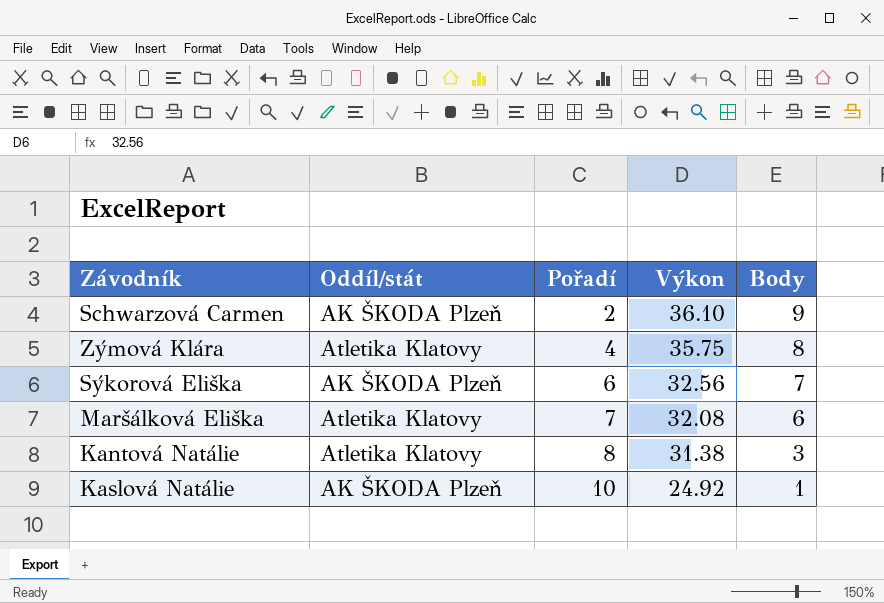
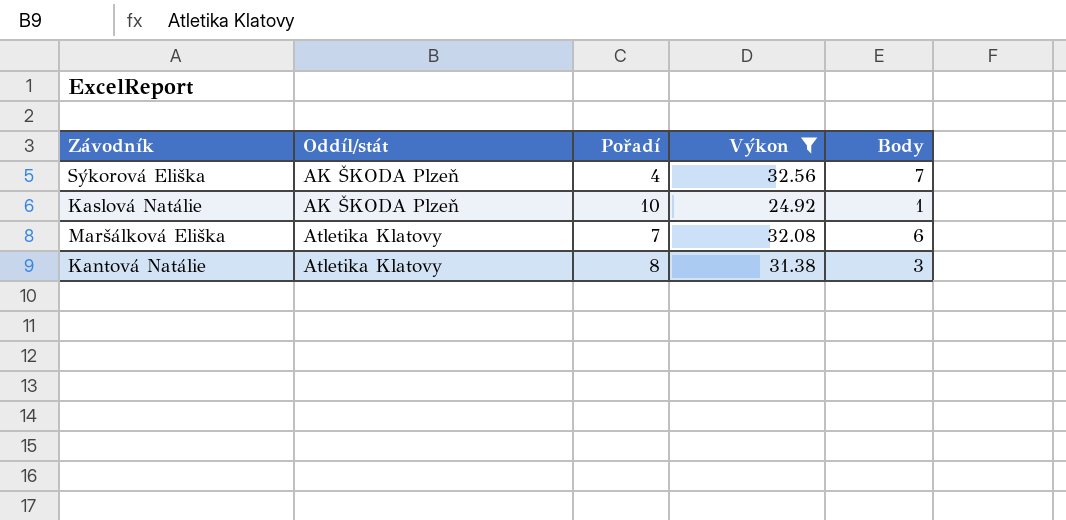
filter: none -> Výkon <= 32.56
row order: Pořadí ascending -> Oddíl/stát ascending
Sýkorová Eliška | Pořadí: 6 -> 4

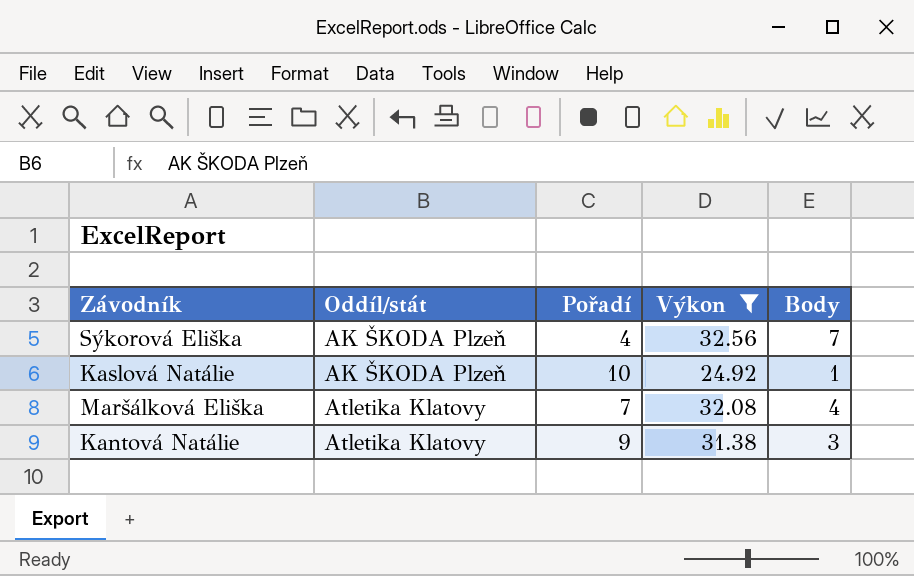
Maršálková Eliška | Body: 6 -> 4
Kantová Natálie | Pořadí: 8 -> 9

